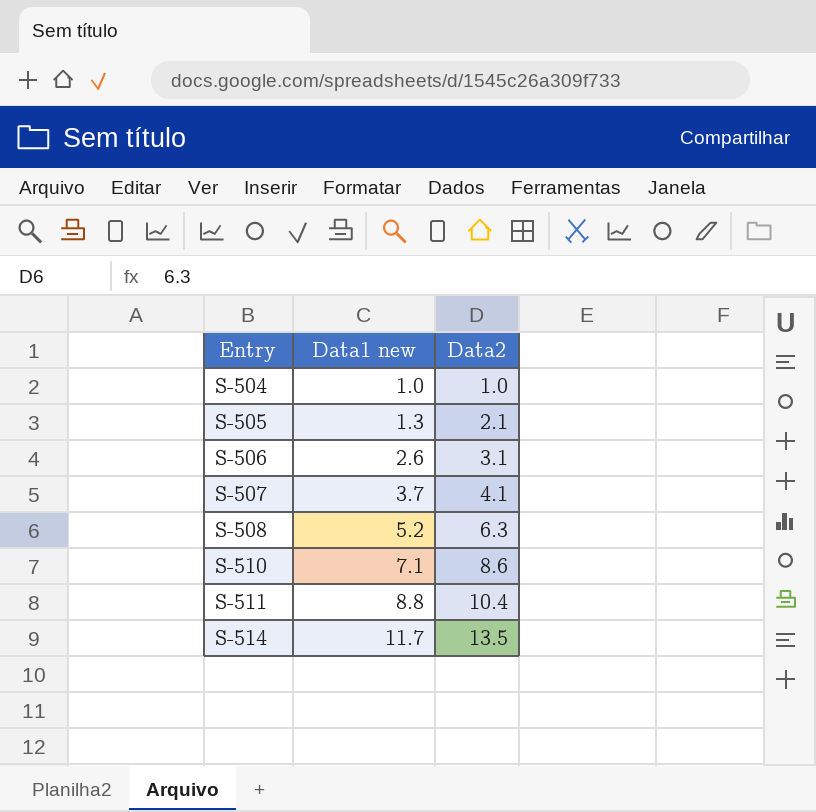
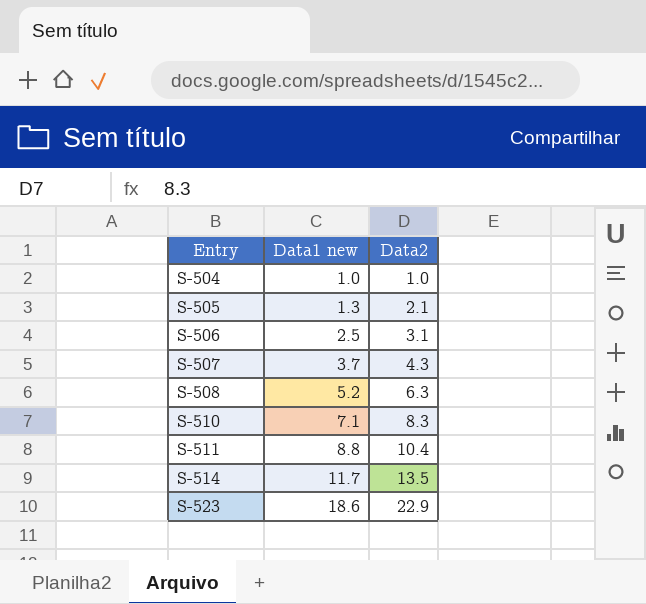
S-506 | Data1 new: 2.6 -> 2.5
S-507 | Data2: 4.1 -> 4.3
S-510 | Data2: 8.6 -> 8.3
row S-523: none -> 18.6 | 22.9

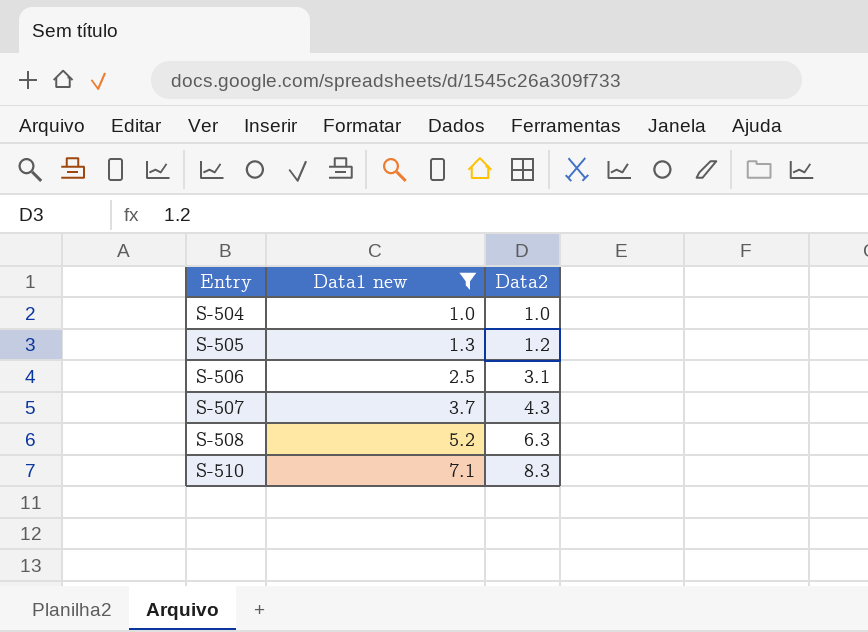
filter: none -> Data1 new <= 7.1
S-505 | Data2: 2.1 -> 1.2

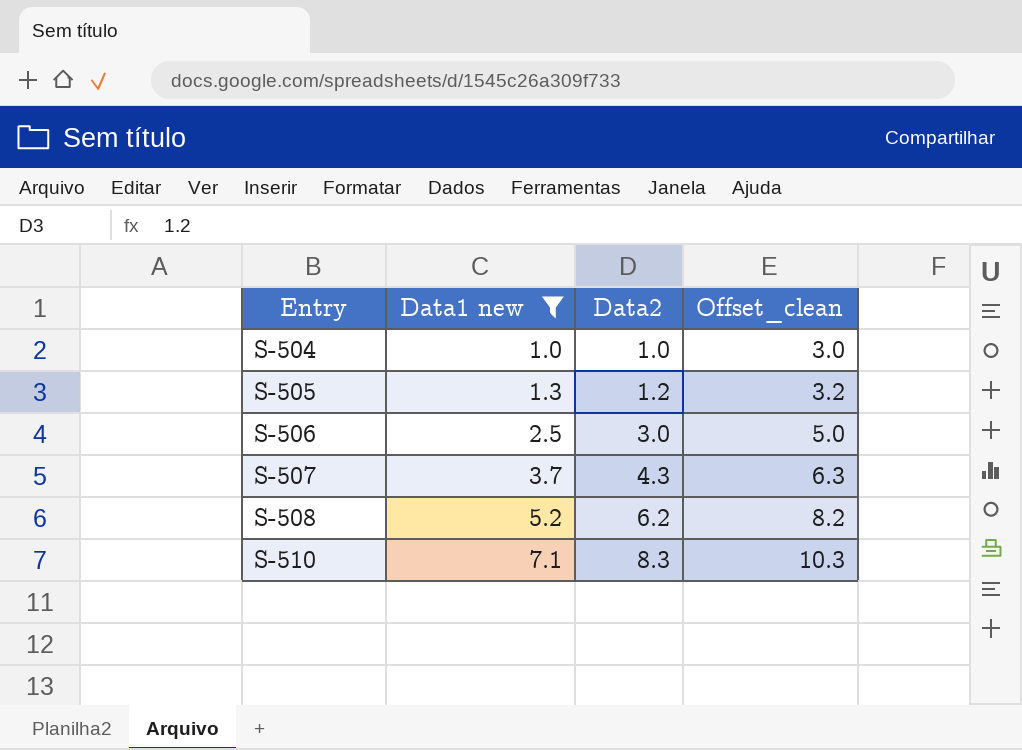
column Offset_clean | formula: none -> [Data2] + 2
S-506 | Data2: 3.1 -> 3.0
S-508 | Data2: 6.3 -> 6.2

